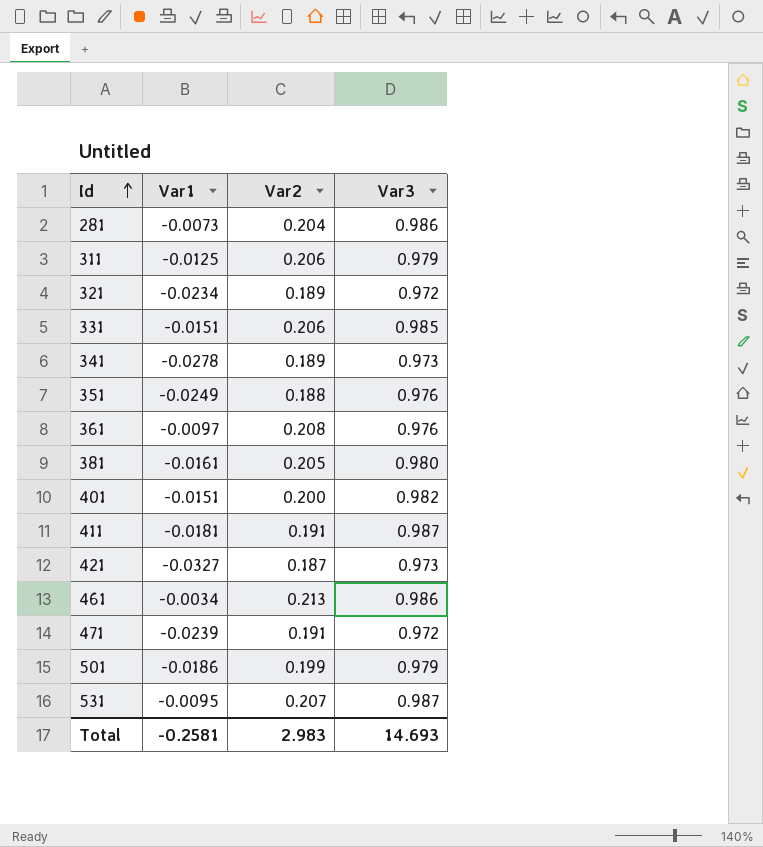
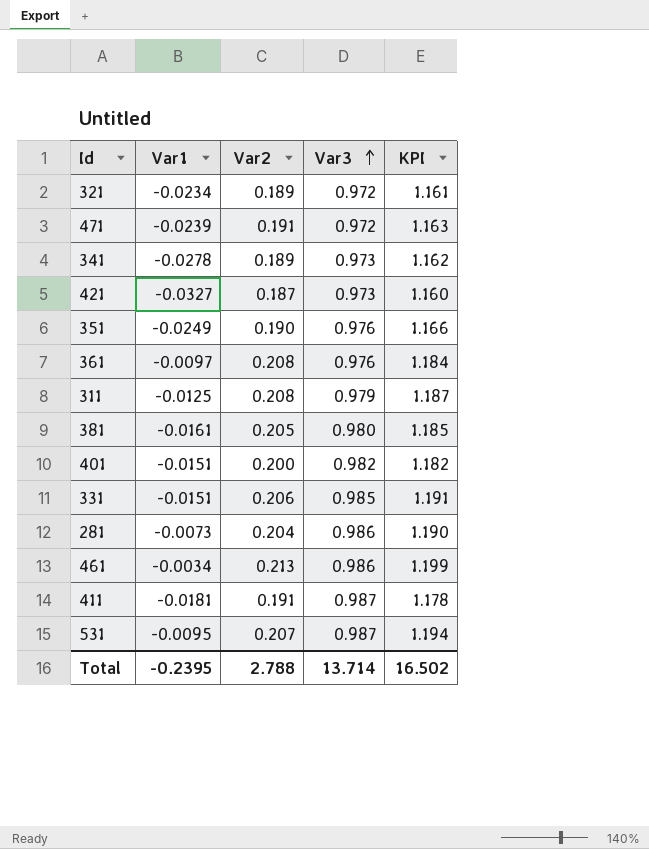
row order: Id ascending -> Var3 ascending
column KPI | formula: none -> [Var2] + [Var3]
row 501: -0.0186 | 0.199 | 0.979 -> none
351 | Var2: 0.188 -> 0.190
311 | Var2: 0.206 -> 0.208
Total | Var1: -0.2581 -> -0.2395
Total | Var2: 2.983 -> 2.788
Total | Var3: 14.693 -> 13.714

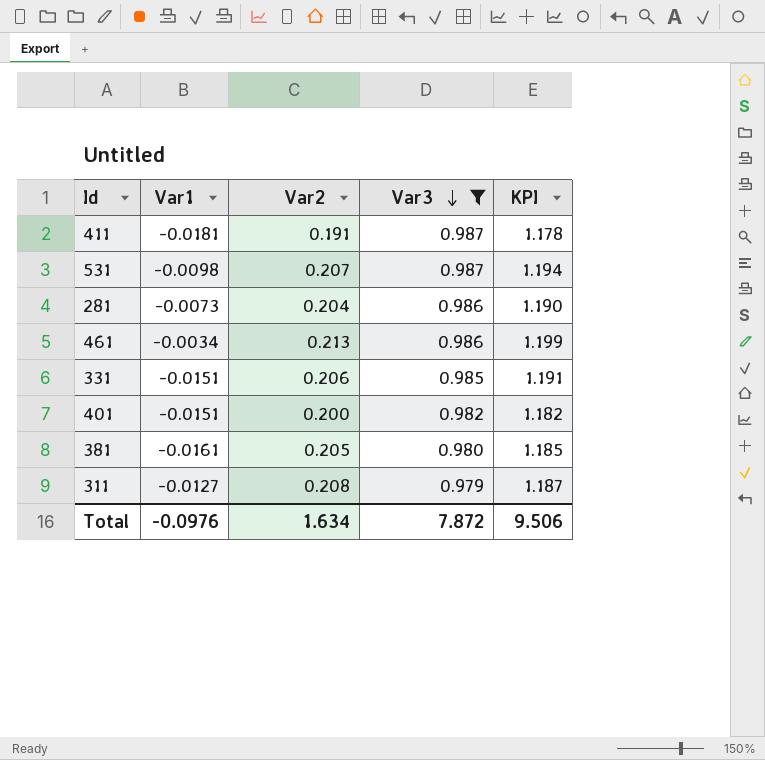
filter: none -> Var3 >= 0.979
row order: Var3 ascending -> Var3 descending
531 | Var1: -0.0095 -> -0.0098
311 | Var1: -0.0125 -> -0.0127
Total | Var1: -0.2395 -> -0.0976
Total | Var2: 2.788 -> 1.634
Total | Var3: 13.714 -> 7.872
Total | KPI: 16.502 -> 9.506

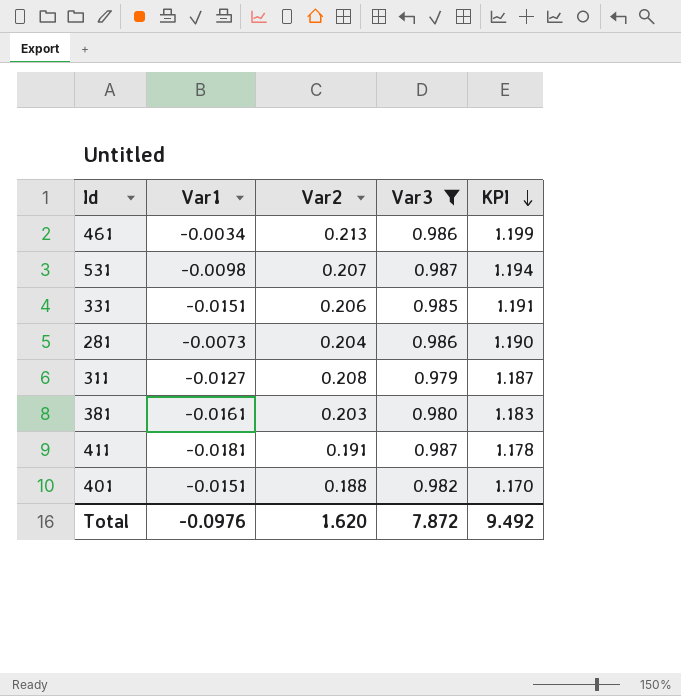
row order: Var3 descending -> KPI descending
381 | Var2: 0.205 -> 0.203
381 | KPI: 1.185 -> 1.183
401 | Var2: 0.200 -> 0.188
401 | KPI: 1.182 -> 1.170
Total | Var2: 1.634 -> 1.620
Total | KPI: 9.506 -> 9.492

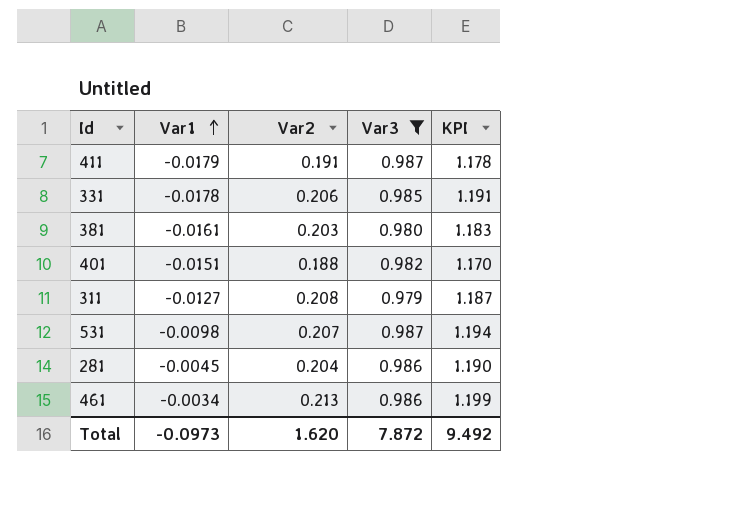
row order: KPI descending -> Var1 ascending
411 | Var1: -0.0181 -> -0.0179
331 | Var1: -0.0151 -> -0.0178
281 | Var1: -0.0073 -> -0.0045
Total | Var1: -0.0976 -> -0.0973

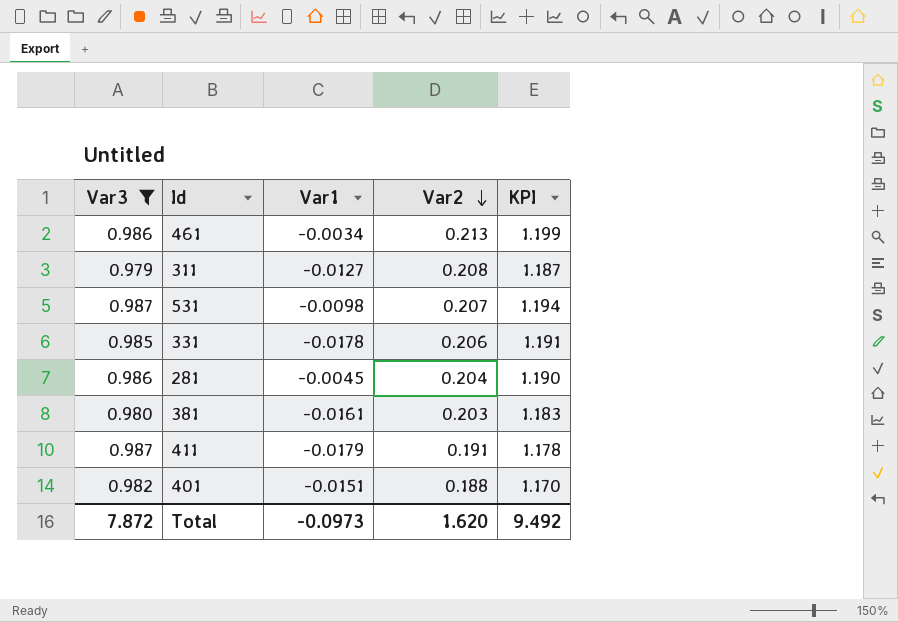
row order: Var1 ascending -> Var2 descending
column Var3 | position: 4 -> 1

